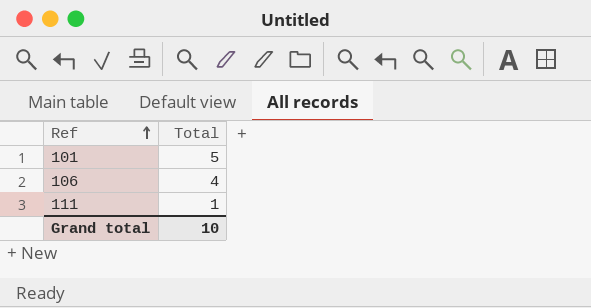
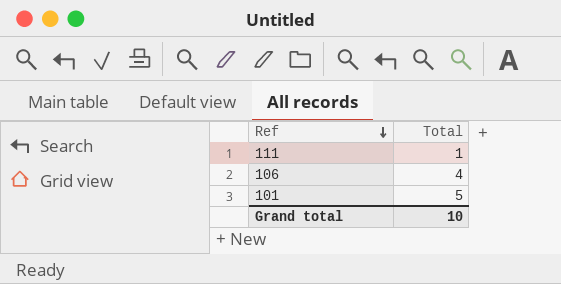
row order: Ref ascending -> Ref descending

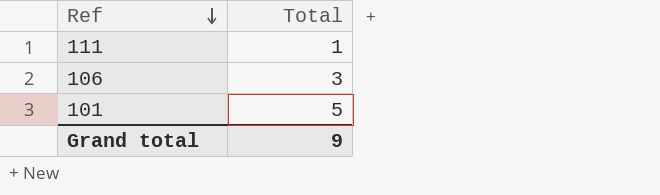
106 | Total: 4 -> 3
Grand total | Total: 10 -> 9

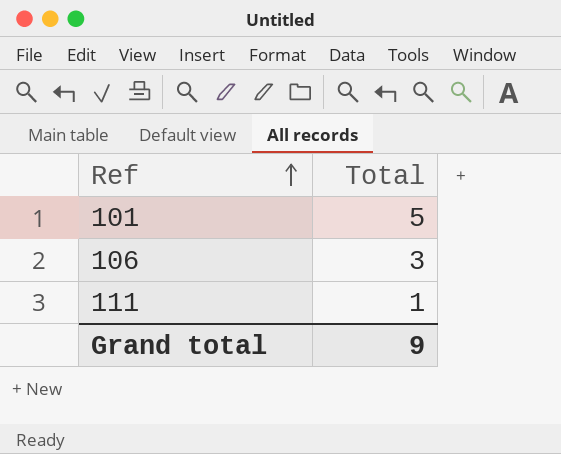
row order: Ref descending -> Ref ascending

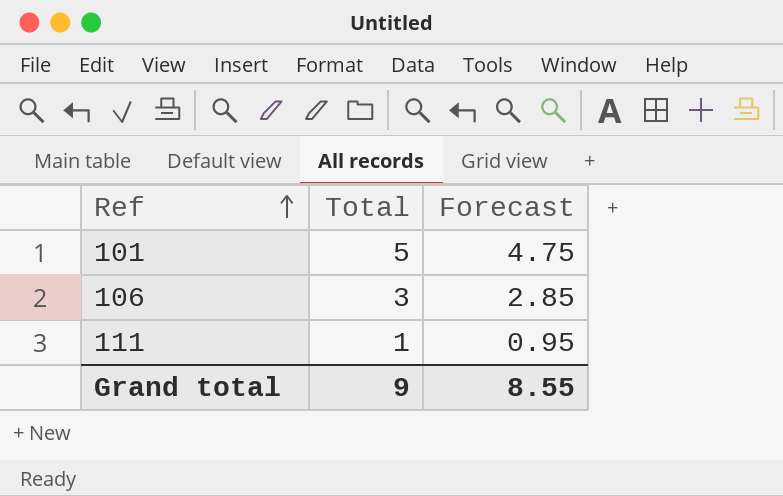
column Forecast | formula: none -> [Total] * 0.95

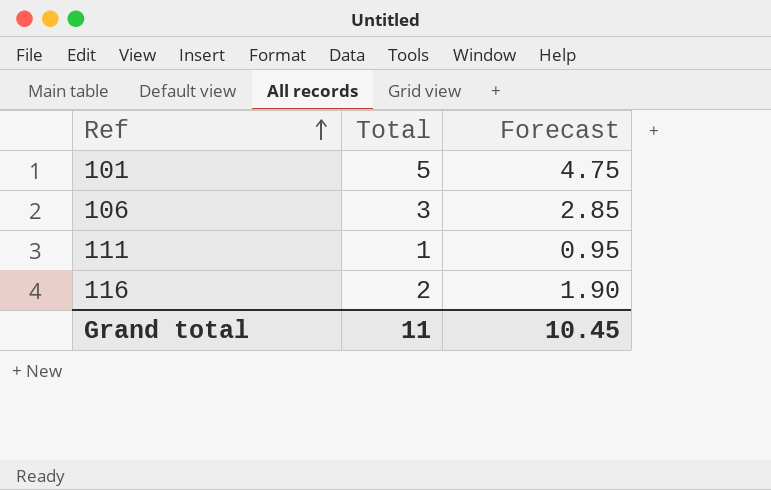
row 116: none -> 2 | 1.90
Grand total | Total: 9 -> 11
Grand total | Forecast: 8.55 -> 10.45

